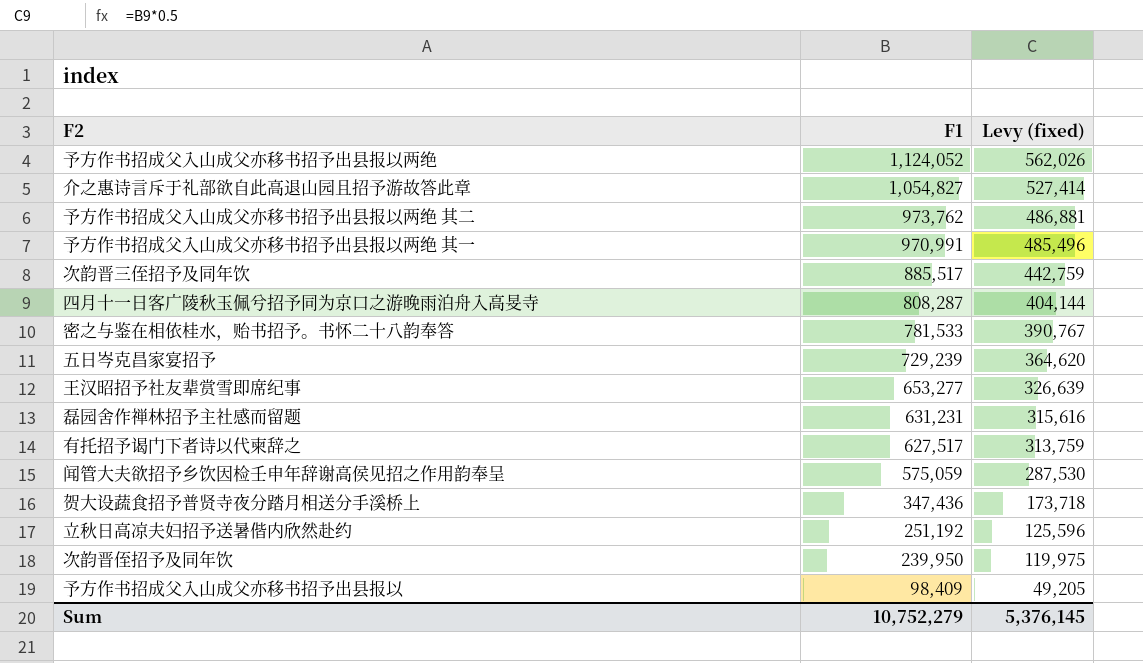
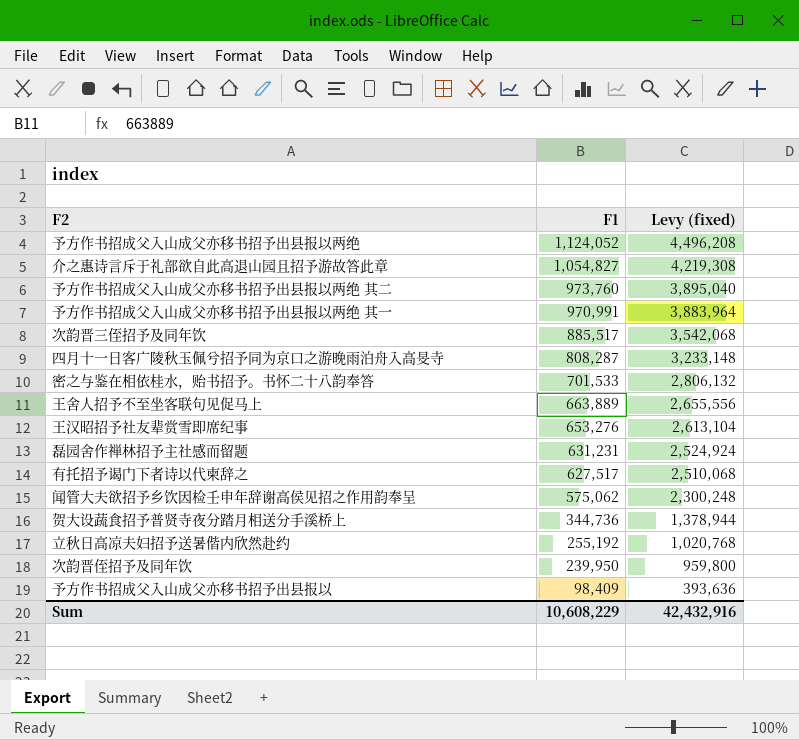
column Levy (fixed) | formula: [F1] * 0.5 -> [F1] * 4
row 五日岑克昌家宴招予: 729,239 | 364,620 -> none
予方作书招成父入山成父亦移书招予出县报以两绝 其二 | F1: 973,762 -> 973,760
密之与鉴在相依桂水，贻书招予。书怀二十八韵奉答 | F1: 781,533 -> 701,533
row 王舍人招予不至坐客联句见促马上: none -> 663,889 | 2,655,556
王汉昭招予社友辈赏雪即席纪事 | F1: 653,277 -> 653,276
闻管大夫欲招予乡饮因检壬申年辞谢高侯见招之作用韵奉呈 | F1: 575,059 -> 575,062
贺大设蔬食招予普贤寺夜分踏月相送分手溪桥上 | F1: 347,436 -> 344,736
立秋日高凉夫妇招予送暑偕内欣然赴约 | F1: 251,192 -> 255,192
Sum | F1: 10,752,279 -> 10,608,229
Sum | Levy (fixed): 5,376,145 -> 42,432,916

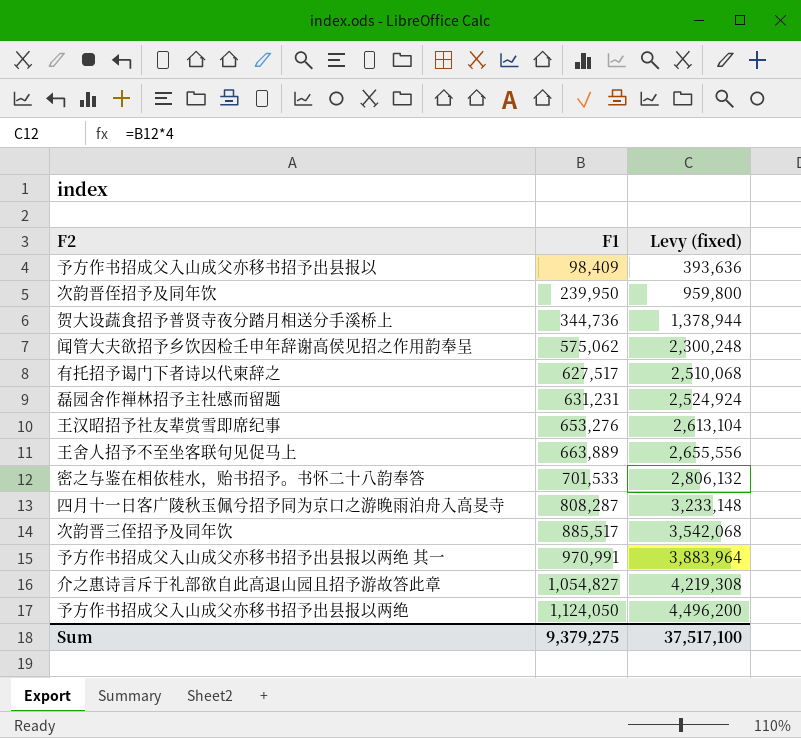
row order: F1 descending -> F1 ascending
row 予方作书招成父入山成父亦移书招予出县报以两绝 其二: 973,760 | 3,895,040 -> none
row 立秋日高凉夫妇招予送暑偕内欣然赴约: 255,192 | 1,020,768 -> none
予方作书招成父入山成父亦移书招予出县报以两绝 | F1: 1,124,052 -> 1,124,050
予方作书招成父入山成父亦移书招予出县报以两绝 | Levy (fixed): 4,496,208 -> 4,496,200
Sum | F1: 10,608,229 -> 9,379,275
Sum | Levy (fixed): 42,432,916 -> 37,517,100

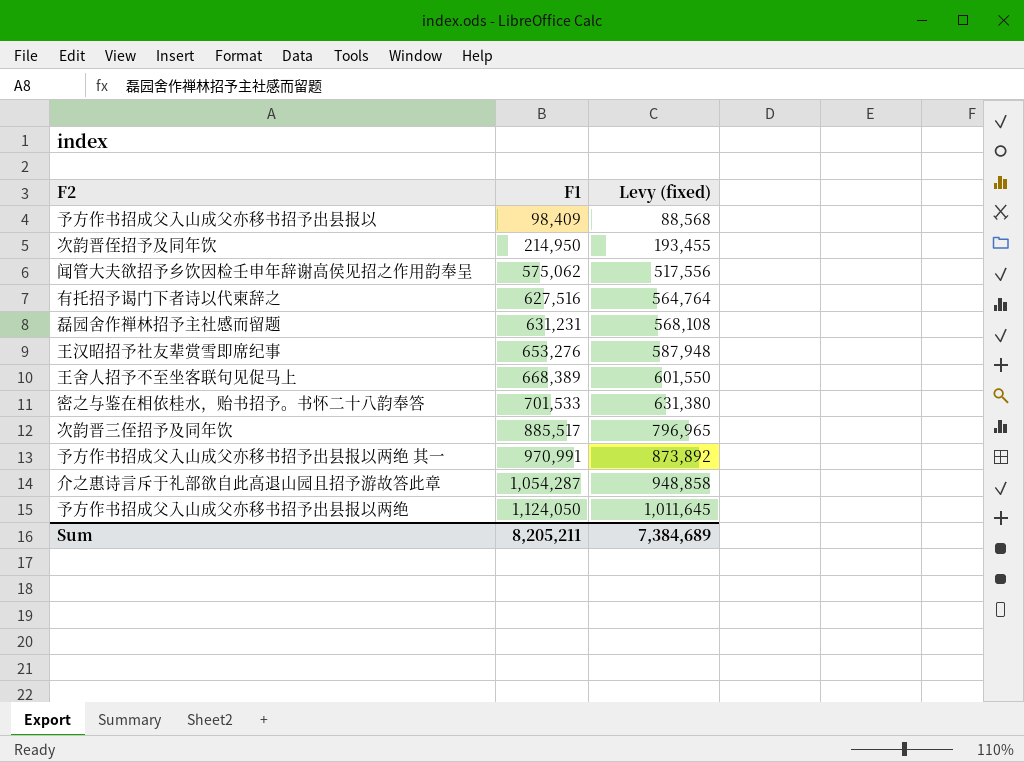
column Levy (fixed) | formula: [F1] * 4 -> [F1] * 0.9
row 贺大设蔬食招予普贤寺夜分踏月相送分手溪桥上: 344,736 | 1,378,944 -> none
row 四月十一日客广陵秋玉佩兮招予同为京口之游晚雨泊舟入高旻寺: 808,287 | 3,233,148 -> none
次韵晋侄招予及同年饮 | F1: 239,950 -> 214,950
有托招予谒门下者诗以代柬辞之 | F1: 627,517 -> 627,516
王舍人招予不至坐客联句见促马上 | F1: 663,889 -> 668,389
介之惠诗言斥于礼部欲自此高退山园且招予游故答此章 | F1: 1,054,827 -> 1,054,287
Sum | F1: 9,379,275 -> 8,205,211
Sum | Levy (fixed): 37,517,100 -> 7,384,689

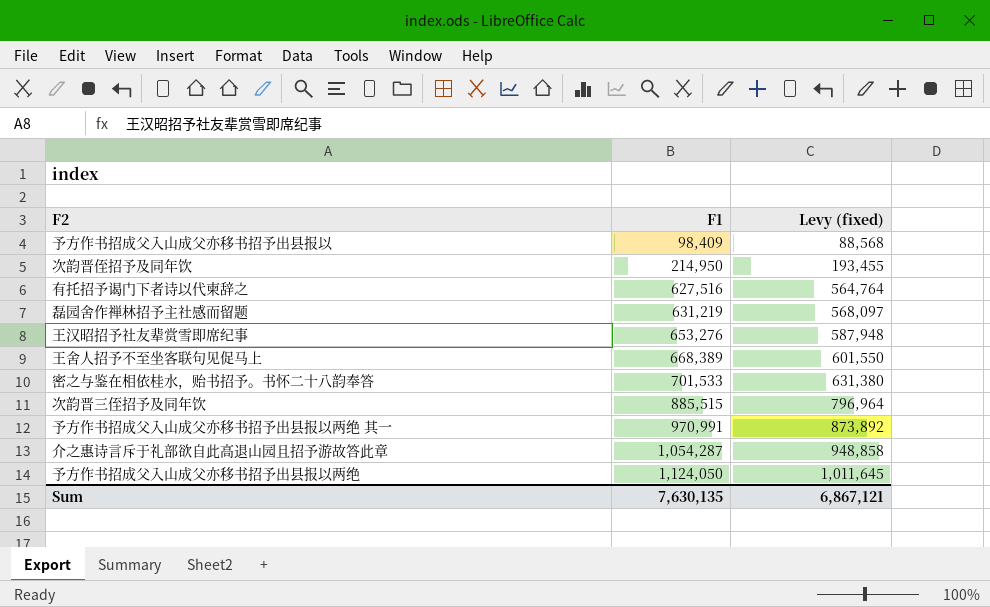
row 闻管大夫欲招予乡饮因检壬申年辞谢高侯见招之作用韵奉呈: 575,062 | 517,556 -> none
磊园舍作禅林招予主社感而留题 | F1: 631,231 -> 631,219
磊园舍作禅林招予主社感而留题 | Levy (fixed): 568,108 -> 568,097
次韵晋三侄招予及同年饮 | F1: 885,517 -> 885,515
次韵晋三侄招予及同年饮 | Levy (fixed): 796,965 -> 796,964
Sum | F1: 8,205,211 -> 7,630,135
Sum | Levy (fixed): 7,384,689 -> 6,867,121

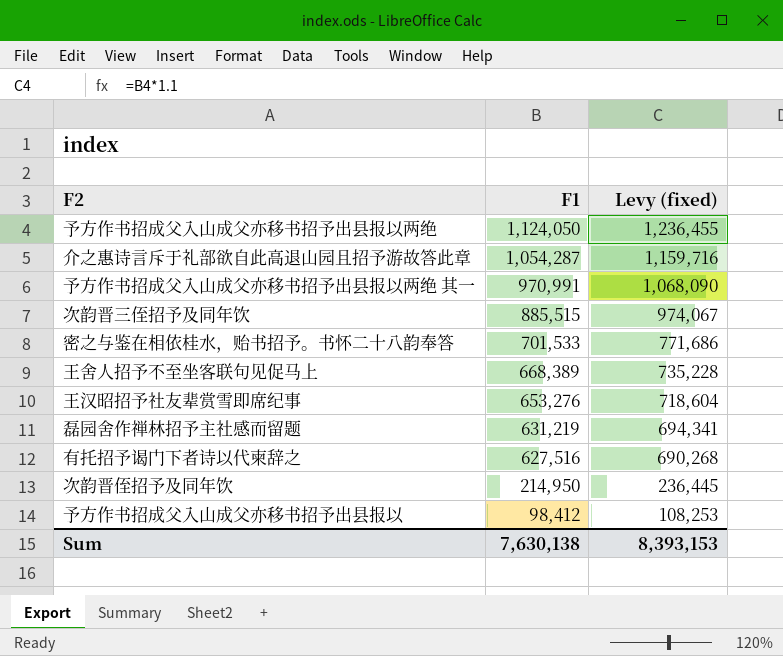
row order: F1 ascending -> F1 descending
column Levy (fixed) | formula: [F1] * 0.9 -> [F1] * 1.1
予方作书招成父入山成父亦移书招予出县报以 | F1: 98,409 -> 98,412
Sum | F1: 7,630,135 -> 7,630,138
Sum | Levy (fixed): 6,867,121 -> 8,393,153

